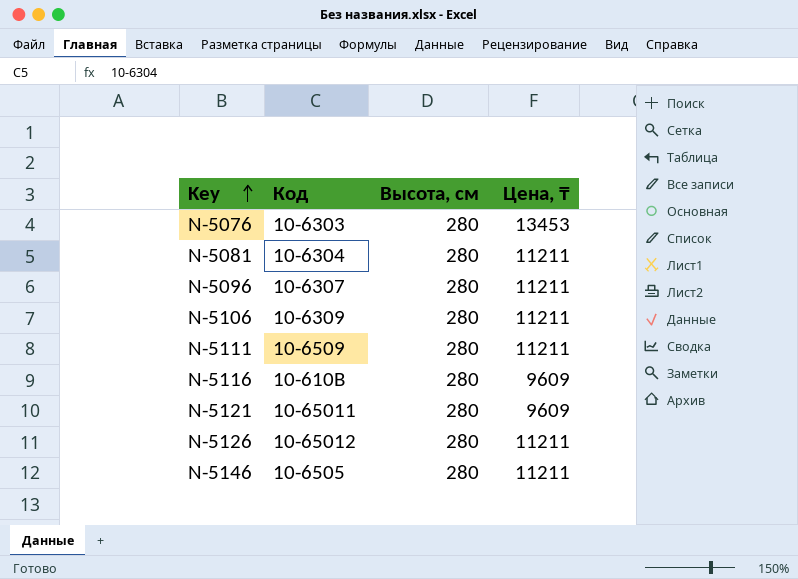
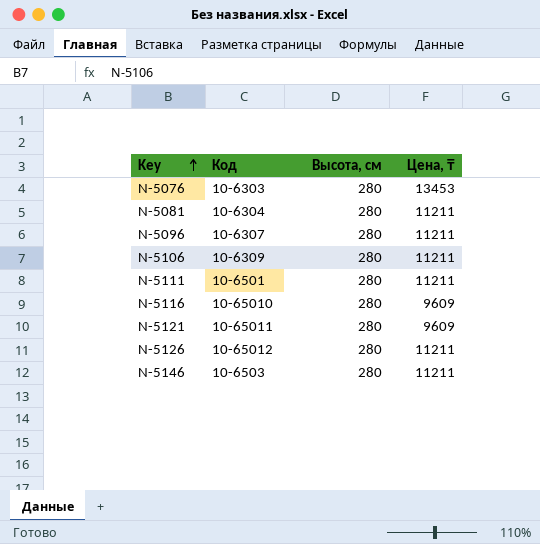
N-5111 | Код: 10-6509 -> 10-6501
N-5116 | Код: 10-610B -> 10-65010
N-5146 | Код: 10-6505 -> 10-6503

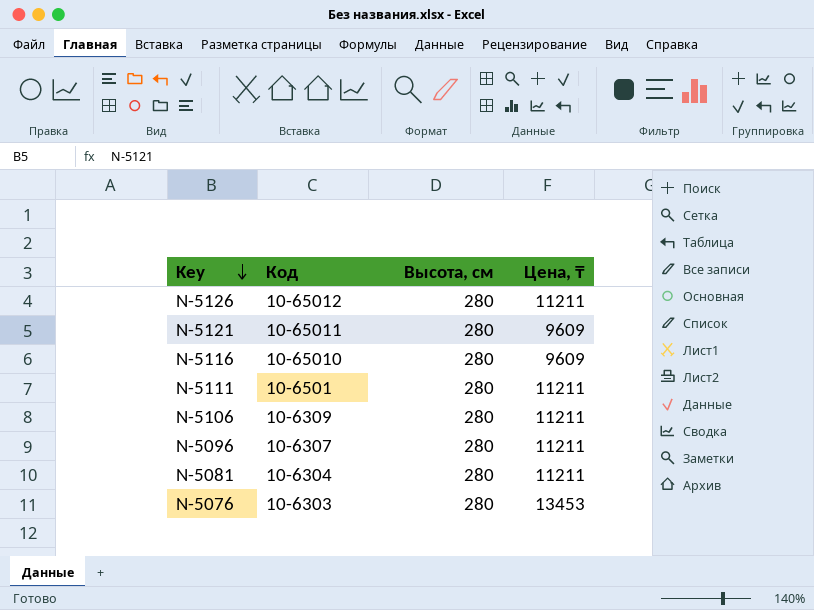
row order: Key ascending -> Key descending
row N-5146: 10-6503 | 280 | 11211 -> none

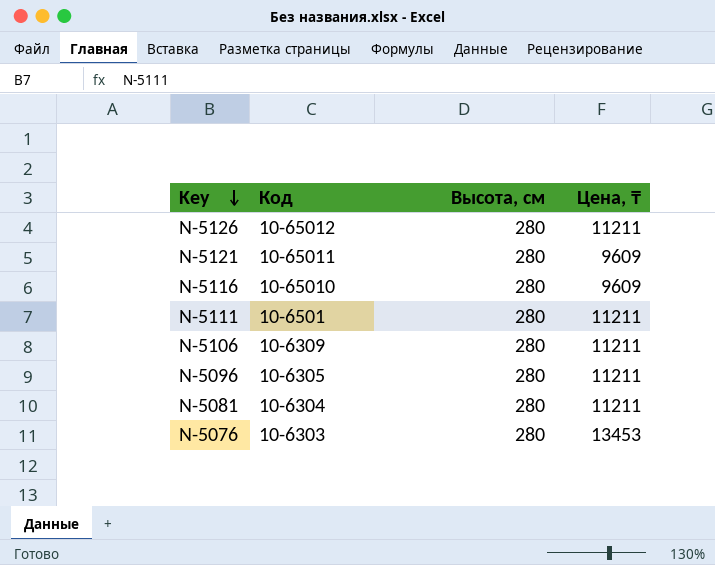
N-5096 | Код: 10-6307 -> 10-6305

